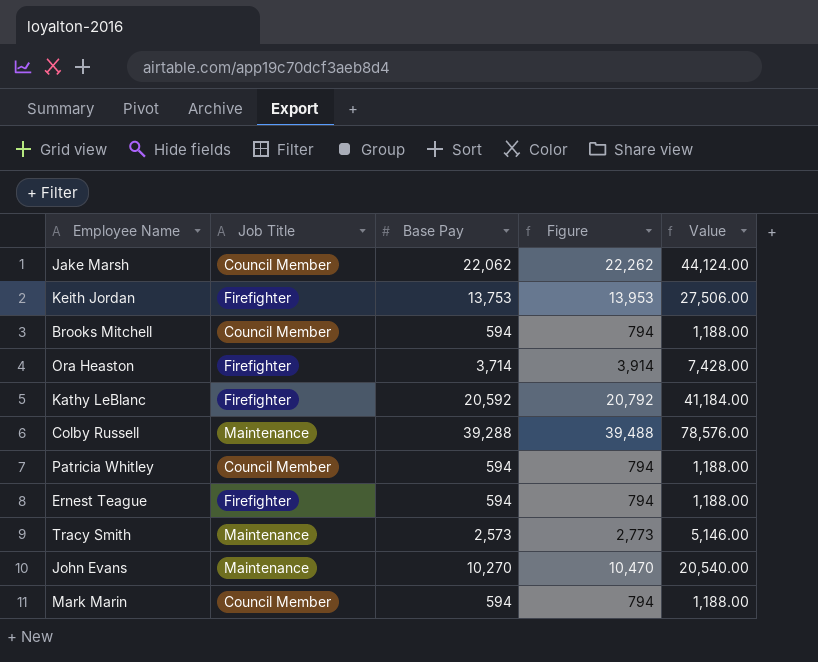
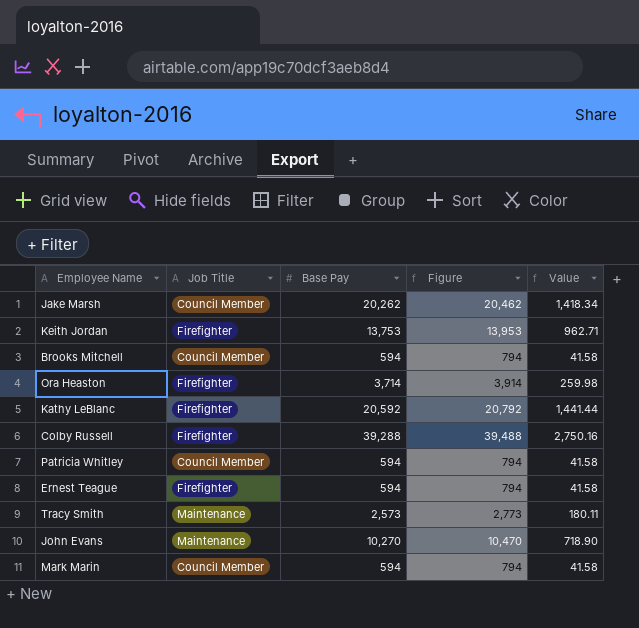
column Value | formula: [Base Pay] * 2 -> [Base Pay] * 0.07
Jake Marsh | Base Pay: 22,062 -> 20,262
Jake Marsh | Figure: 22,262 -> 20,462
Colby Russell | Job Title: Maintenance -> Firefighter

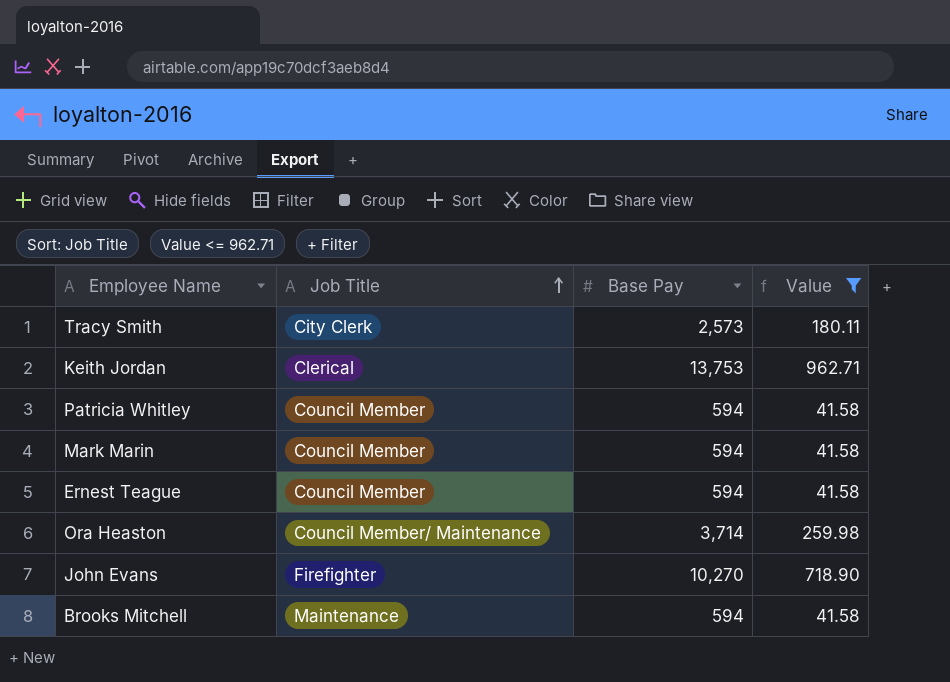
filter: none -> Value <= 962.71
row order: none -> Job Title ascending
column Figure | formula: [Base Pay] + 200 -> none
Tracy Smith | Job Title: Maintenance -> City Clerk
Keith Jordan | Job Title: Firefighter -> Clerical
Ernest Teague | Job Title: Firefighter -> Council Member
Ora Heaston | Job Title: Firefighter -> Council Member/ Maintenance
John Evans | Job Title: Maintenance -> Firefighter
Brooks Mitchell | Job Title: Council Member -> Maintenance

